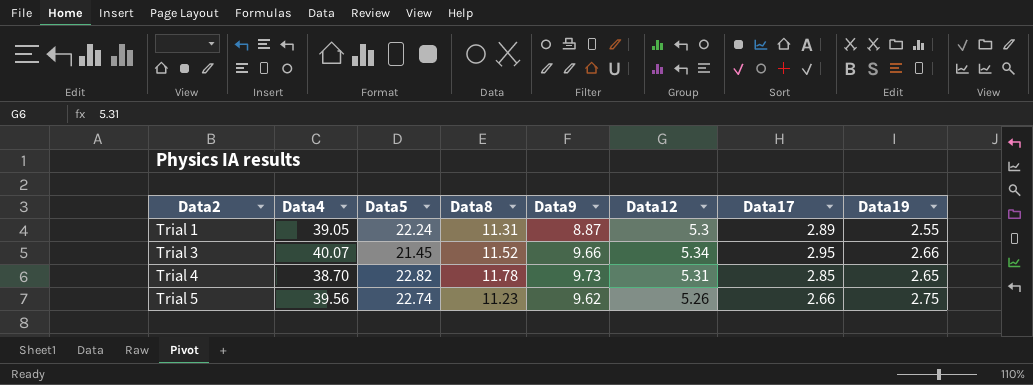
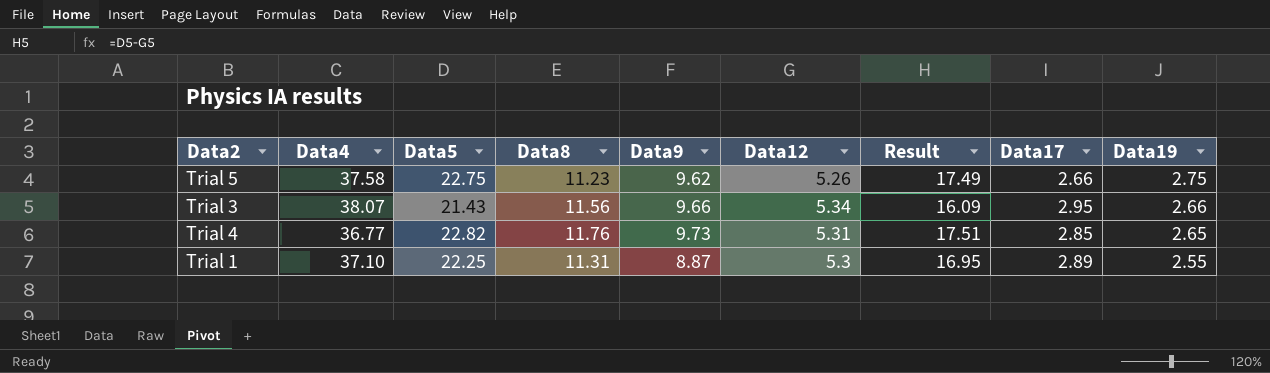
row order: Data2 ascending -> Data19 descending
column Result | formula: none -> [Data5] - [Data12]
Trial 5 | Data4: 39.56 -> 37.58
Trial 5 | Data5: 22.74 -> 22.75
Trial 3 | Data4: 40.07 -> 38.07
Trial 3 | Data5: 21.45 -> 21.43
Trial 3 | Data8: 11.52 -> 11.56
Trial 4 | Data4: 38.70 -> 36.77
Trial 4 | Data8: 11.78 -> 11.76
Trial 1 | Data4: 39.05 -> 37.10
Trial 1 | Data5: 22.24 -> 22.25

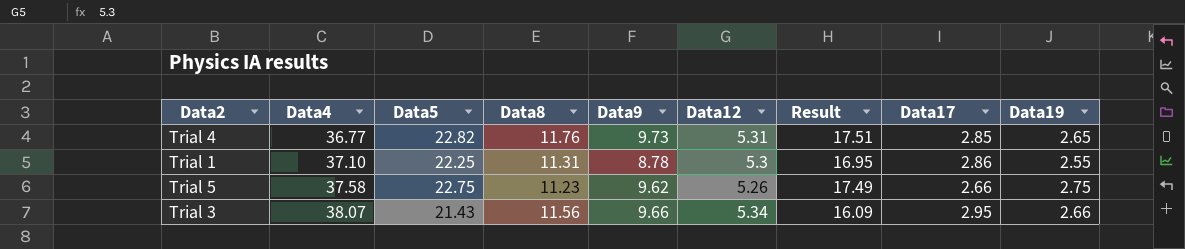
row order: Data19 descending -> Data4 ascending
Trial 1 | Data9: 8.87 -> 8.78
Trial 1 | Data17: 2.89 -> 2.86

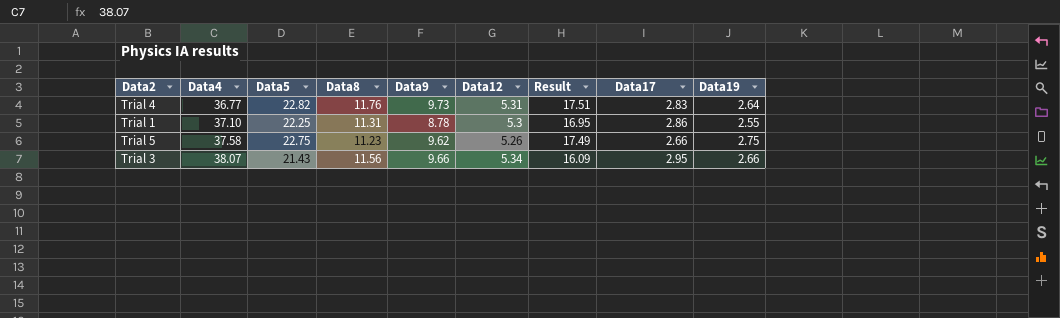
Trial 4 | Data17: 2.85 -> 2.83
Trial 4 | Data19: 2.65 -> 2.64

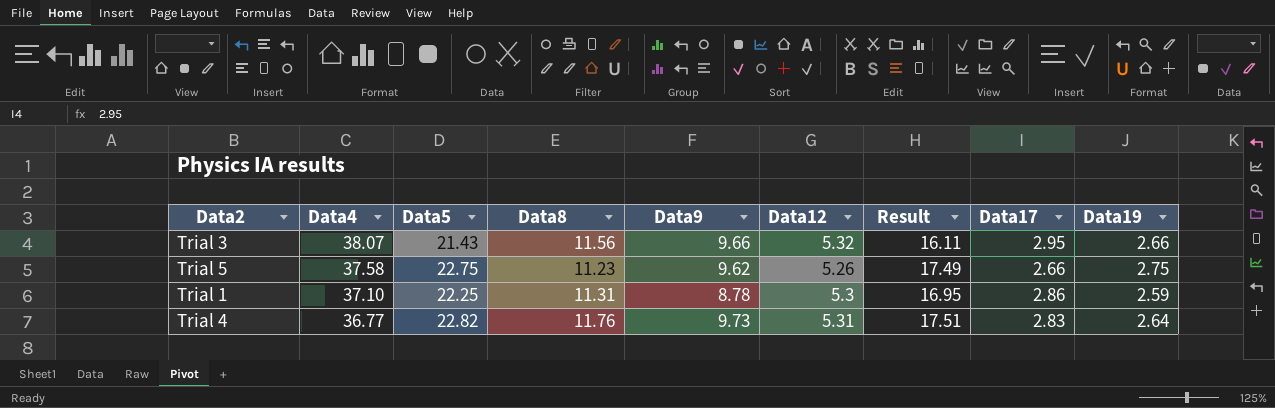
row order: Data4 ascending -> Data4 descending
Trial 3 | Data12: 5.34 -> 5.32
Trial 3 | Result: 16.09 -> 16.11
Trial 1 | Data19: 2.55 -> 2.59

